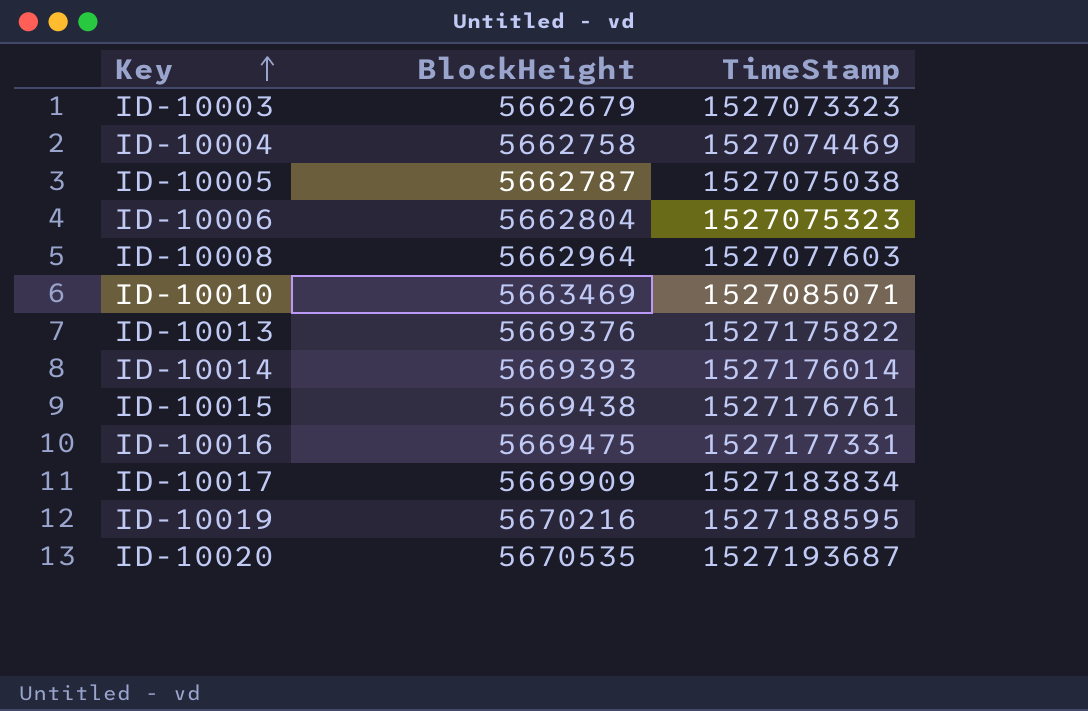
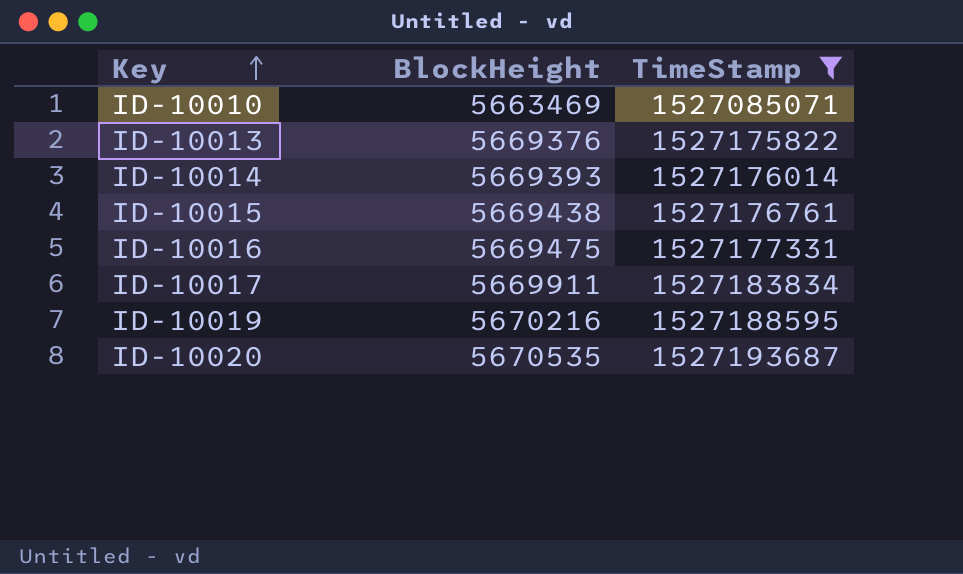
filter: none -> TimeStamp >= 1527085071
ID-10017 | BlockHeight: 5669909 -> 5669911

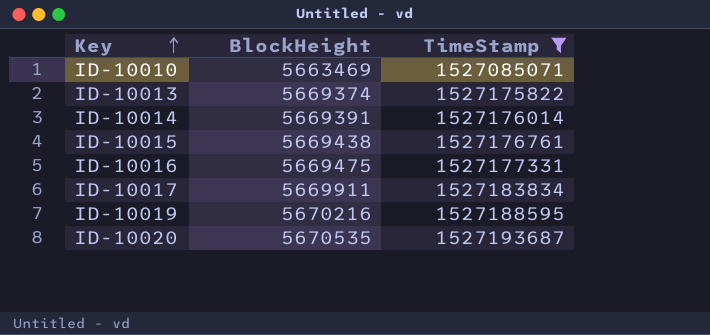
ID-10013 | BlockHeight: 5669376 -> 5669374
ID-10014 | BlockHeight: 5669393 -> 5669391

